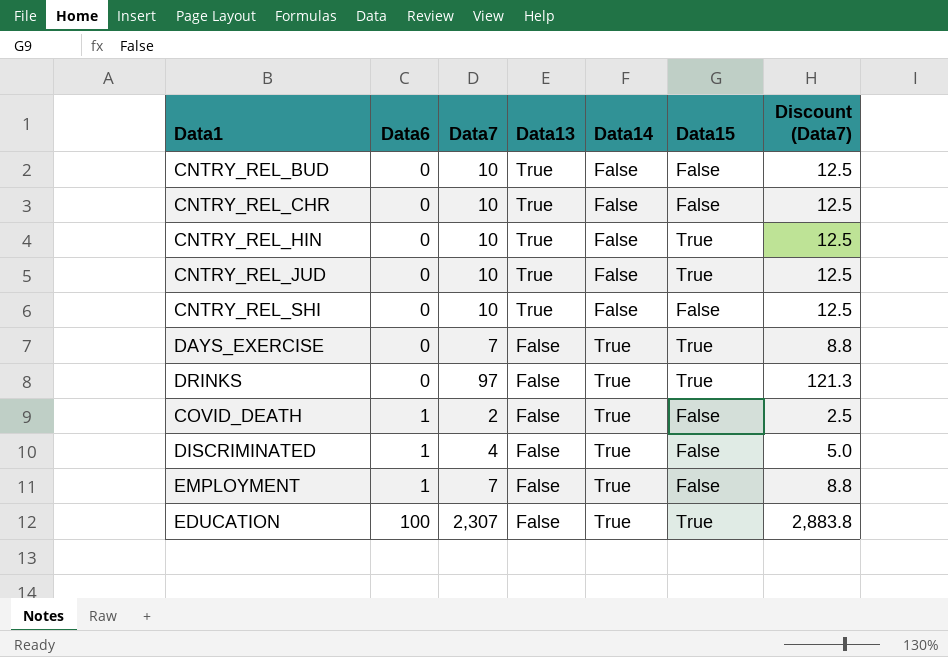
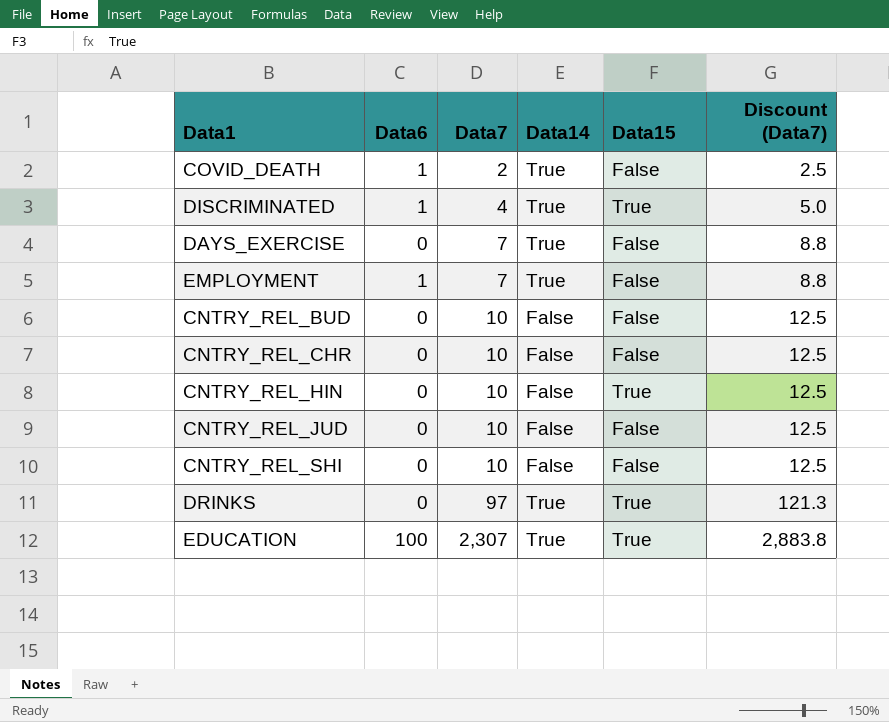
row order: Data6 ascending -> Data7 ascending
column Data13 | position: 4 -> none
DISCRIMINATED | Data15: False -> True
DAYS_EXERCISE | Data15: True -> False
CNTRY_REL_JUD | Data15: True -> False

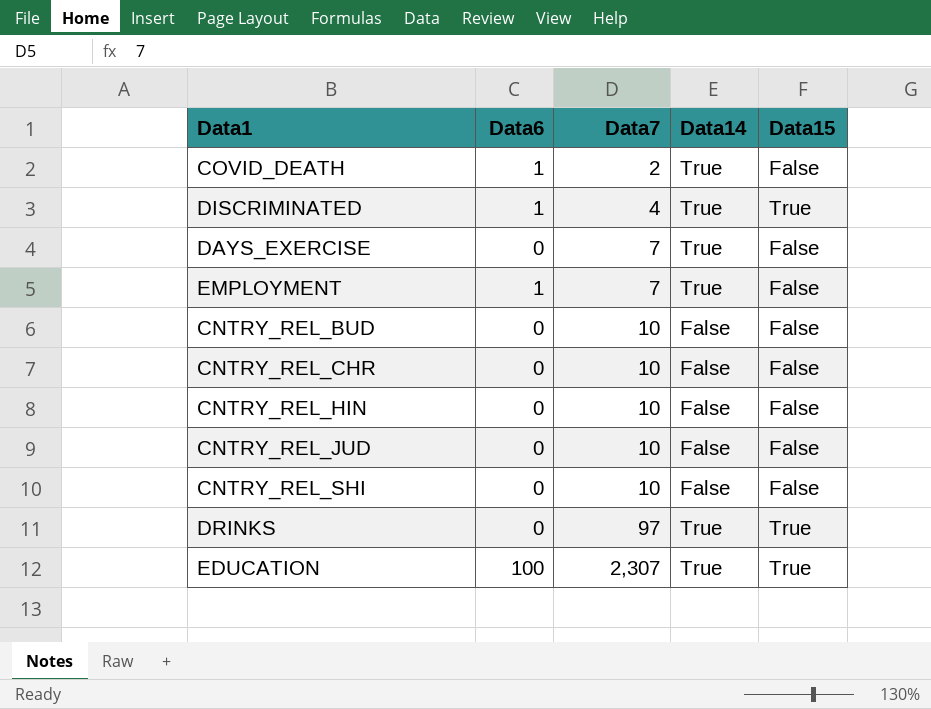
column Discount (Data7) | formula: [Data7] * 1.25 -> none
CNTRY_REL_HIN | Data15: True -> False

